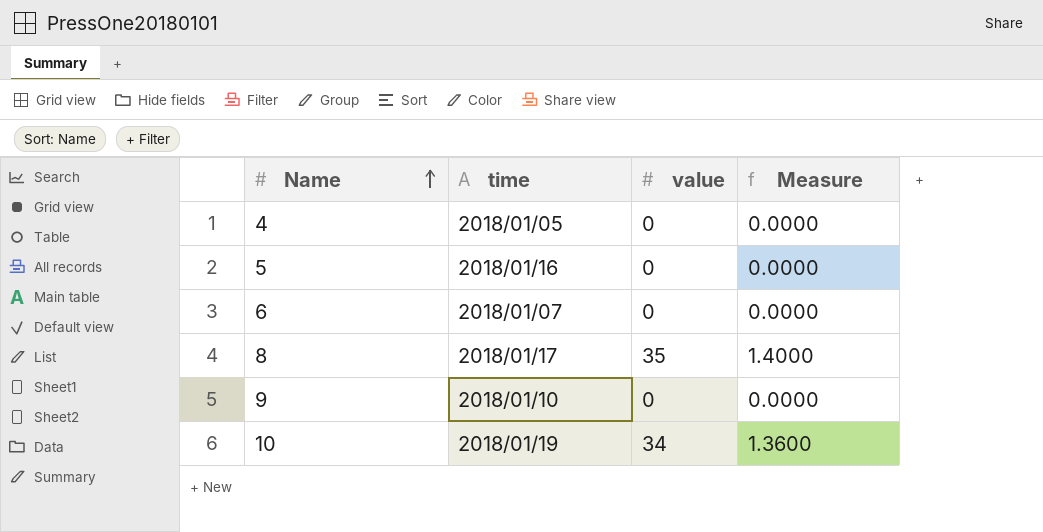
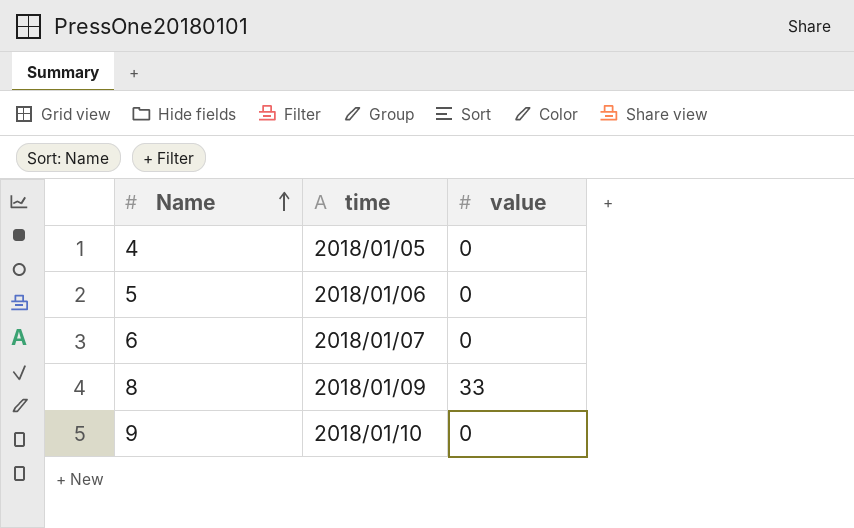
column Measure | formula: [value] * 0.04 -> none
row 10: 2018/01/19 | 34 | 1.3600 -> none
5 | time: 2018/01/16 -> 2018/01/06
8 | time: 2018/01/17 -> 2018/01/09
8 | value: 35 -> 33

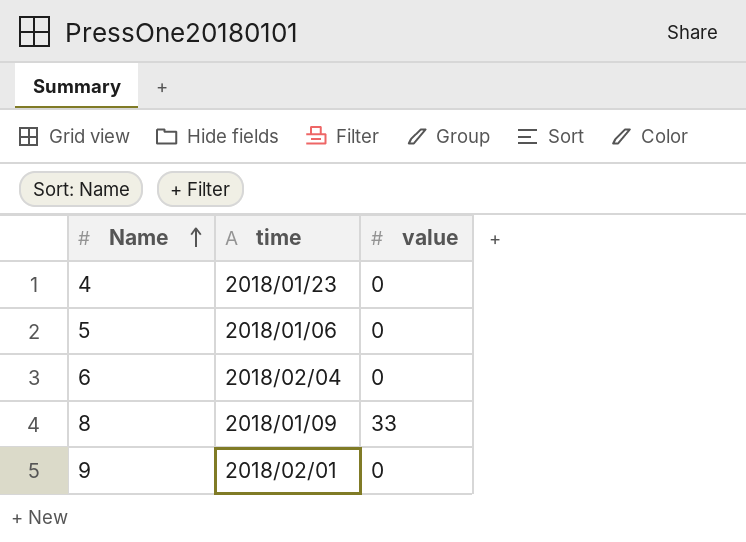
4 | time: 2018/01/05 -> 2018/01/23
6 | time: 2018/01/07 -> 2018/02/04
9 | time: 2018/01/10 -> 2018/02/01

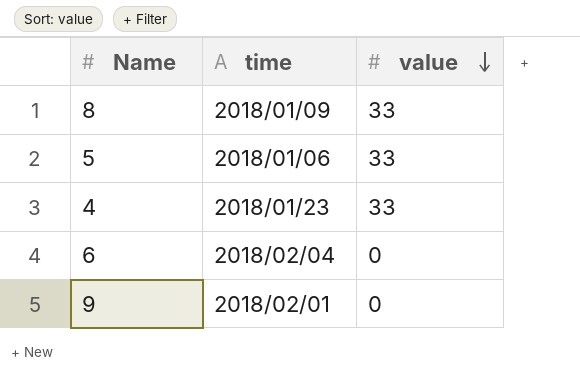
row order: Name ascending -> value descending
5 | value: 0 -> 33
4 | value: 0 -> 33

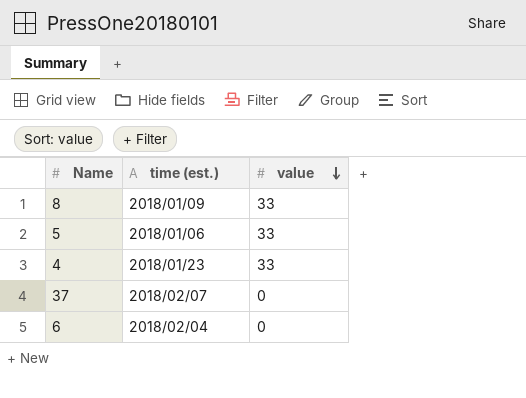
column name: time -> time (est.)
row 9: 2018/02/01 | 0 -> none
row 37: none -> 2018/02/07 | 0

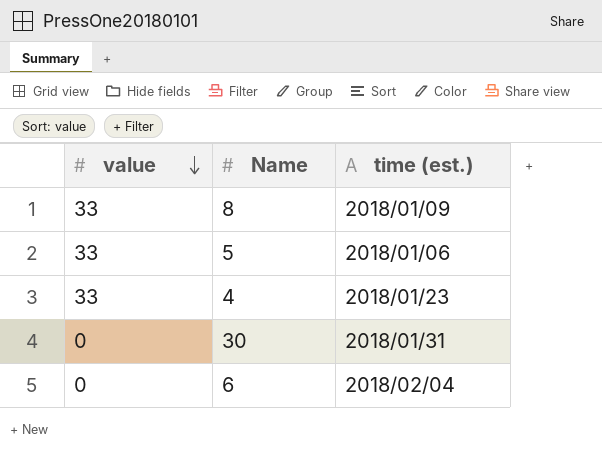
column value | position: 3 -> 1
row 37: 2018/02/07 | 0 -> none
row 30: none -> 0 | 2018/01/31

